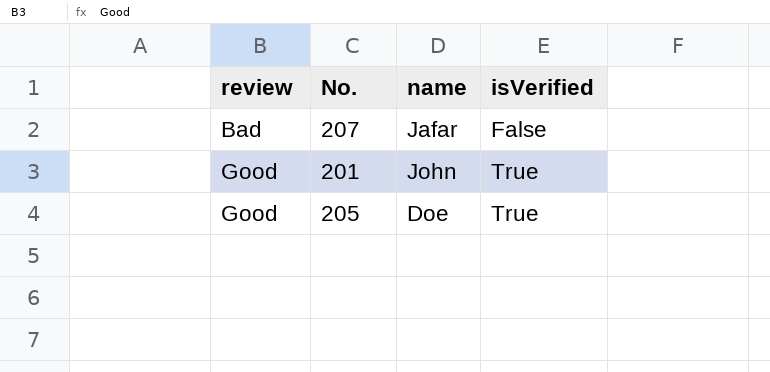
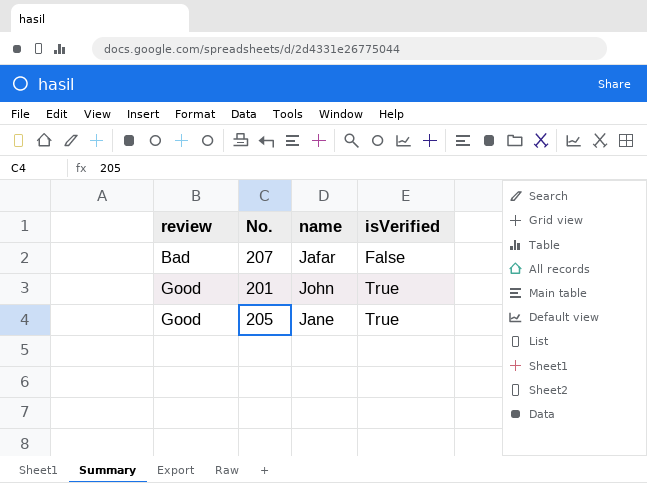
205 | name: Doe -> Jane

